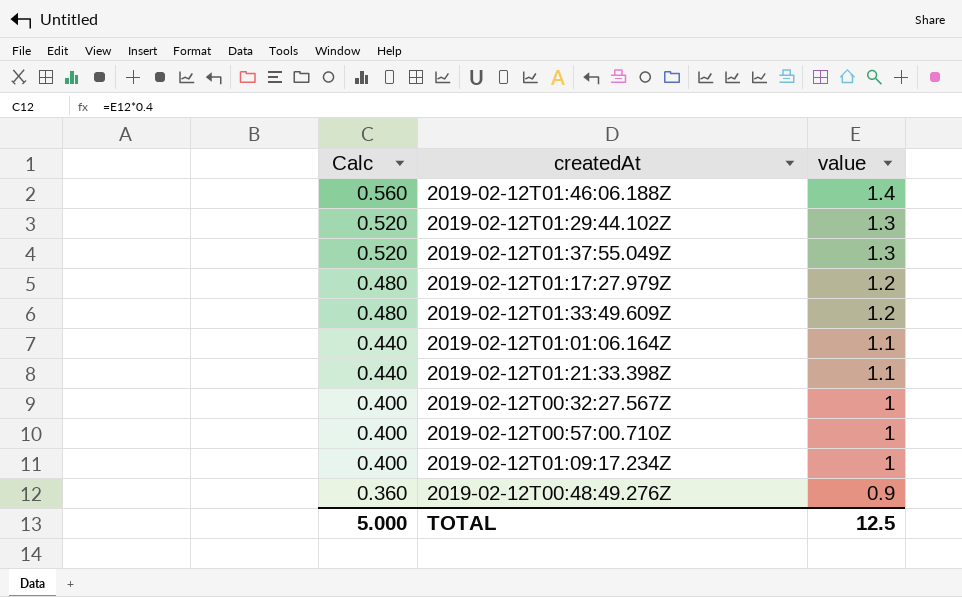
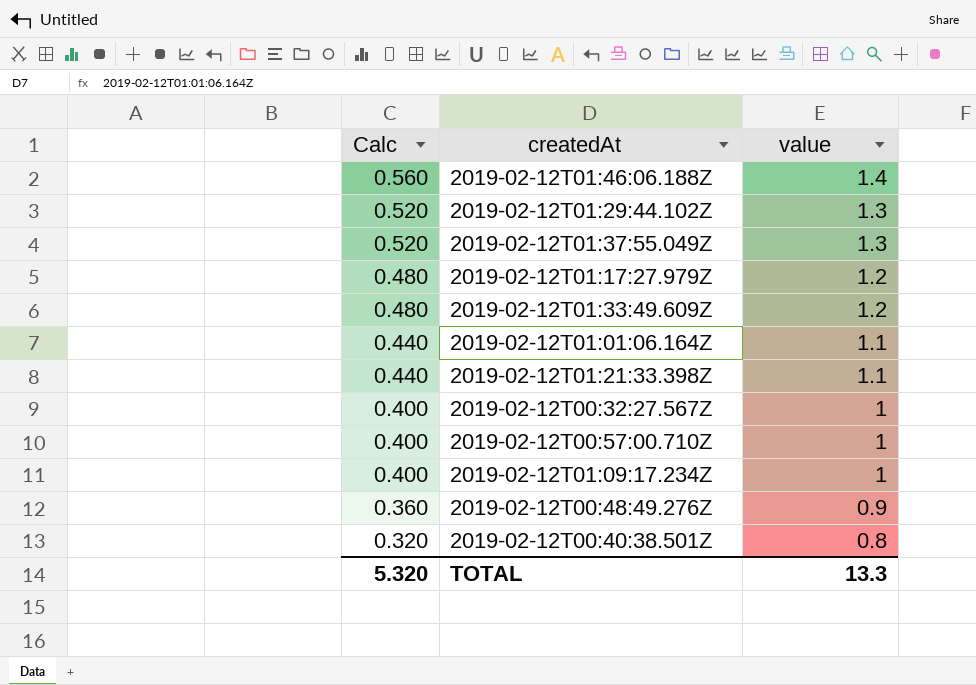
row 2019-02-12T00:40:38.501Z: none -> 0.320 | 0.8
TOTAL | Calc: 5.000 -> 5.320
TOTAL | value: 12.5 -> 13.3

